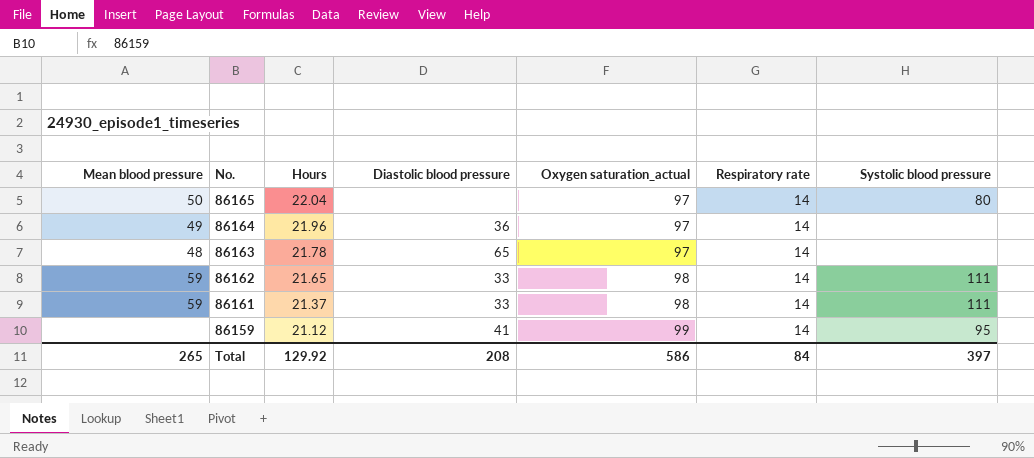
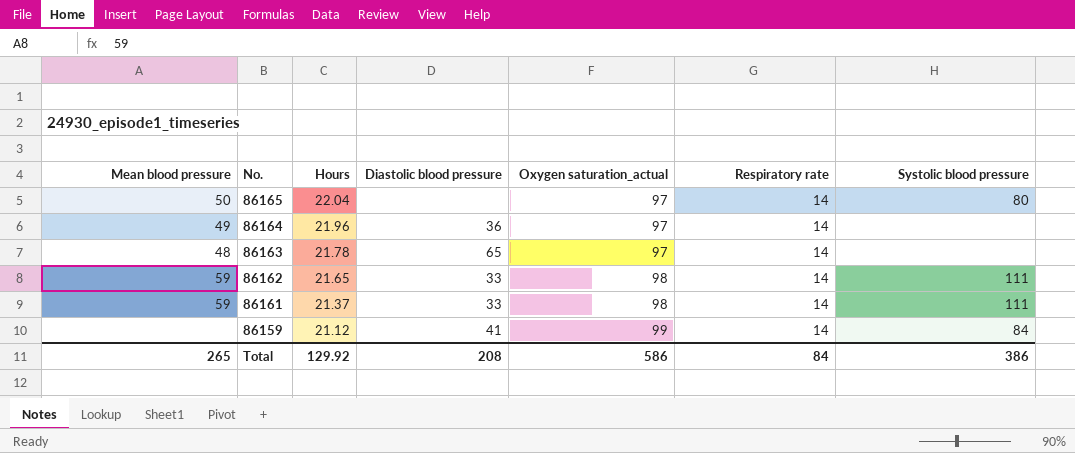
86159 | Systolic blood pressure: 95 -> 84
Total | Systolic blood pressure: 397 -> 386

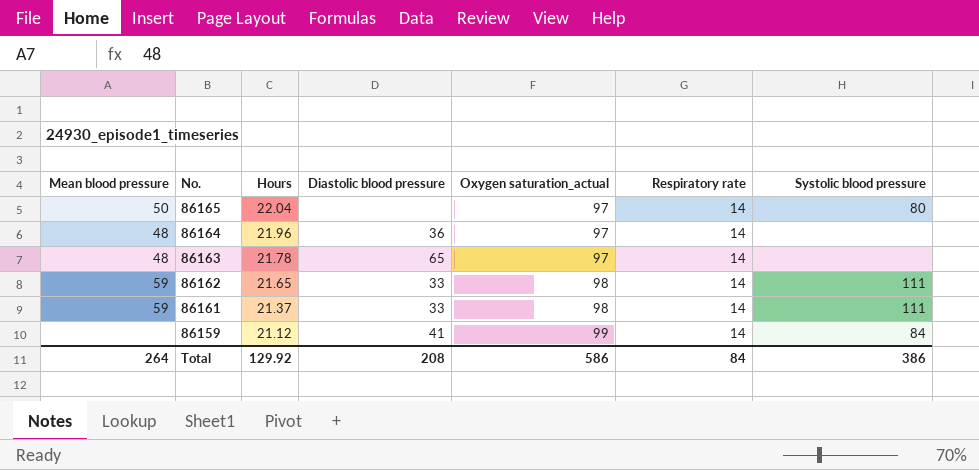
86164 | Mean blood pressure: 49 -> 48
Total | Mean blood pressure: 265 -> 264

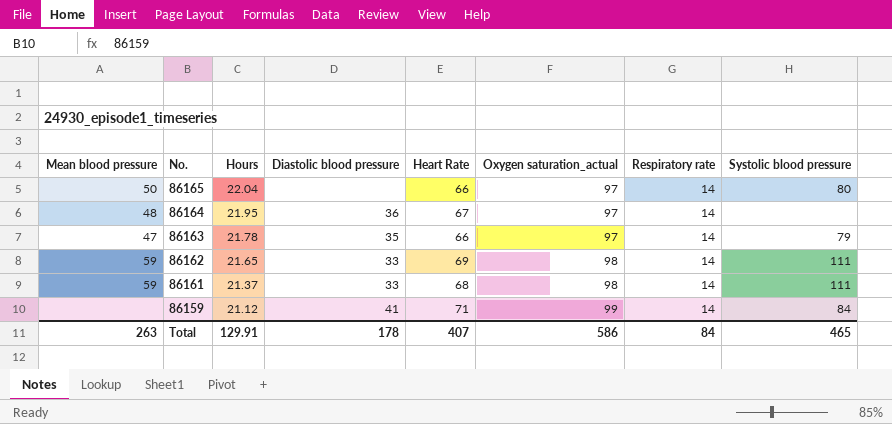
column Heart Rate | position: none -> 5
86164 | Hours: 21.96 -> 21.95
86163 | Mean blood pressure: 48 -> 47
86163 | Diastolic blood pressure: 65 -> 35
86163 | Systolic blood pressure: none -> 79
Total | Mean blood pressure: 264 -> 263
Total | Hours: 129.92 -> 129.91
Total | Diastolic blood pressure: 208 -> 178
Total | Systolic blood pressure: 386 -> 465

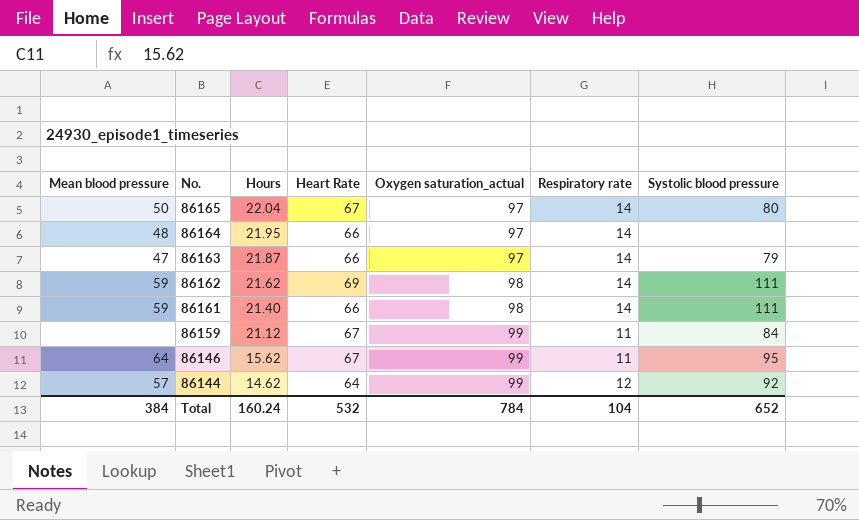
column Diastolic blood pressure | position: 4 -> none
86165 | Heart Rate: 66 -> 67
86164 | Heart Rate: 67 -> 66
86163 | Hours: 21.78 -> 21.87
86162 | Hours: 21.65 -> 21.62
86161 | Hours: 21.37 -> 21.40
86161 | Heart Rate: 68 -> 66
86159 | Heart Rate: 71 -> 67
86159 | Respiratory rate: 14 -> 11
row 86146: none -> 64 | 15.62 | 67 | 99 | 11 | 95
row 86144: none -> 57 | 14.62 | 64 | 99 | 12 | 92
Total | Mean blood pressure: 263 -> 384
Total | Hours: 129.91 -> 160.24
Total | Heart Rate: 407 -> 532
Total | Oxygen saturation_actual: 586 -> 784
Total | Respiratory rate: 84 -> 104
Total | Systolic blood pressure: 465 -> 652

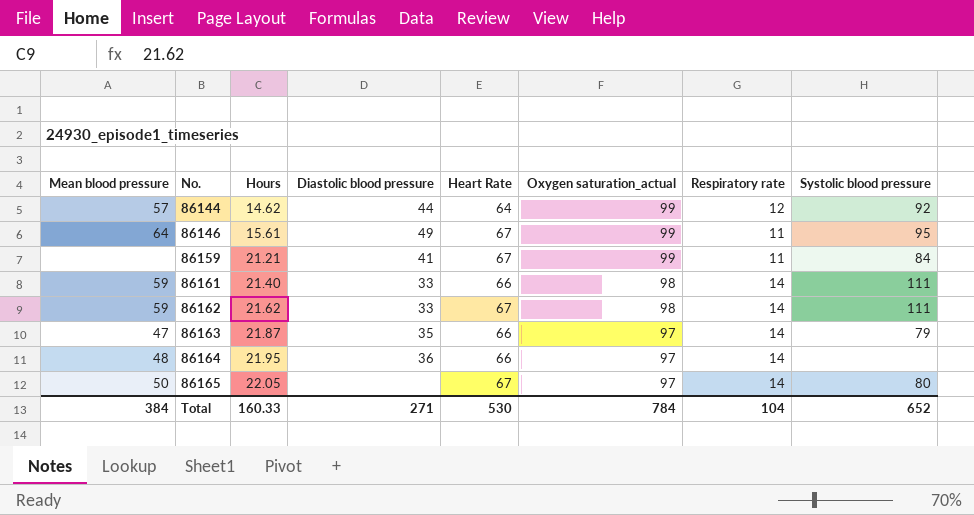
row order: No. descending -> No. ascending
column Diastolic blood pressure | position: none -> 4
86146 | Hours: 15.62 -> 15.61
86159 | Hours: 21.12 -> 21.21
86162 | Heart Rate: 69 -> 67
86165 | Hours: 22.04 -> 22.05
Total | Hours: 160.24 -> 160.33
Total | Heart Rate: 532 -> 530

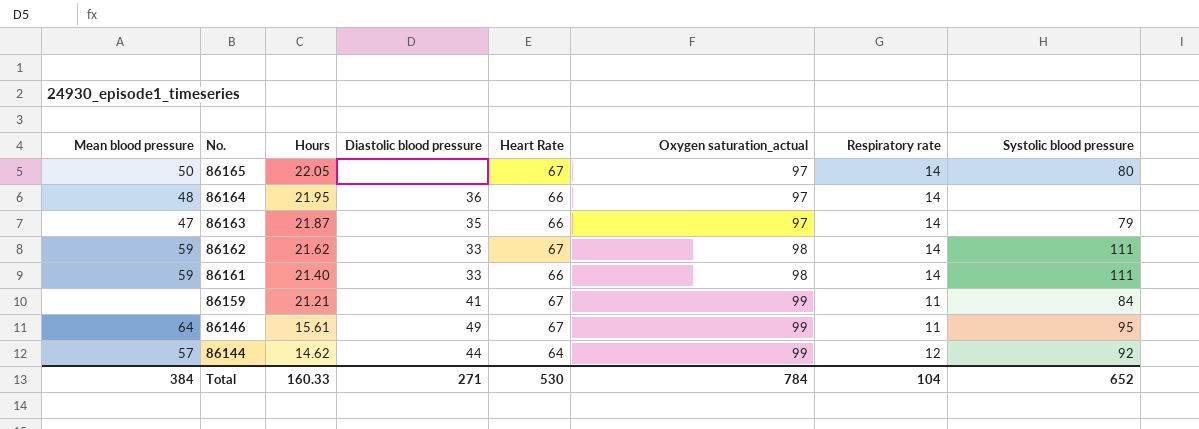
row order: No. ascending -> No. descending

